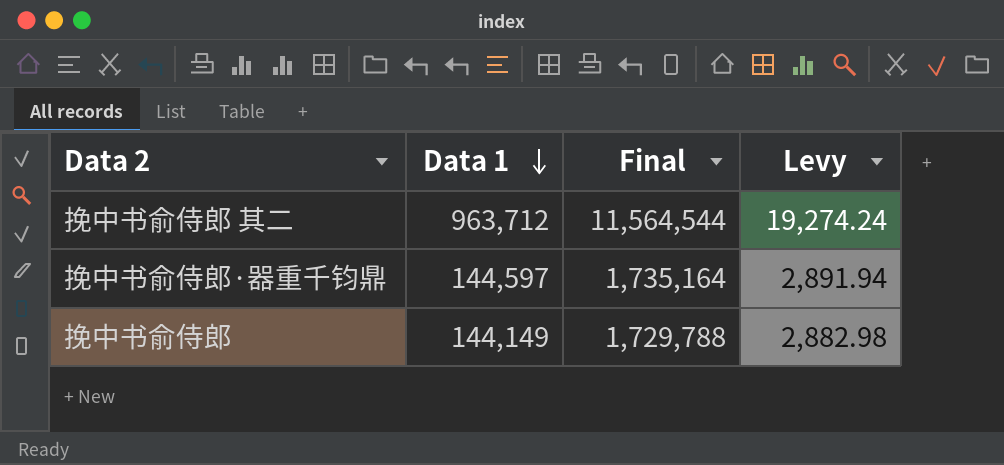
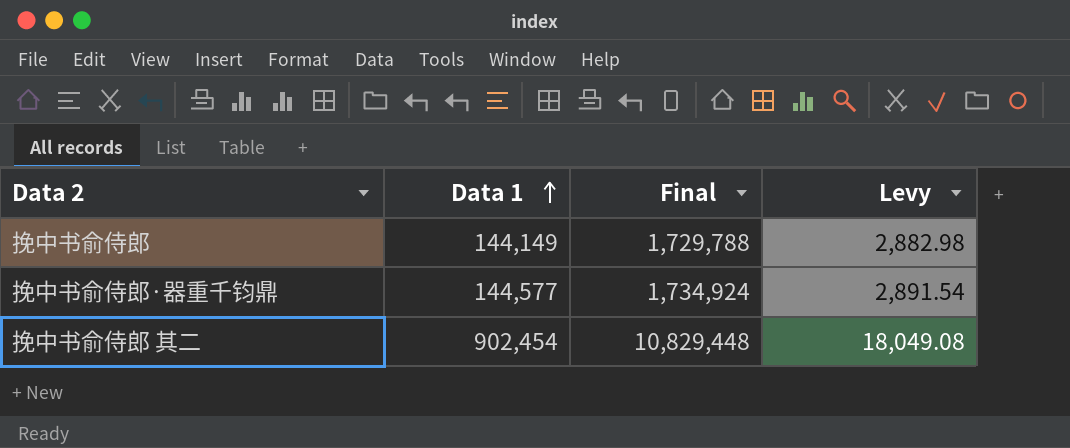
row order: Data 1 descending -> Data 1 ascending
挽中书俞侍郎·器重千钧鼎 | Data 1: 144,597 -> 144,577
挽中书俞侍郎·器重千钧鼎 | Final: 1,735,164 -> 1,734,924
挽中书俞侍郎·器重千钧鼎 | Levy: 2,891.94 -> 2,891.54
挽中书俞侍郎 其二 | Data 1: 963,712 -> 902,454
挽中书俞侍郎 其二 | Final: 11,564,544 -> 10,829,448
挽中书俞侍郎 其二 | Levy: 19,274.24 -> 18,049.08

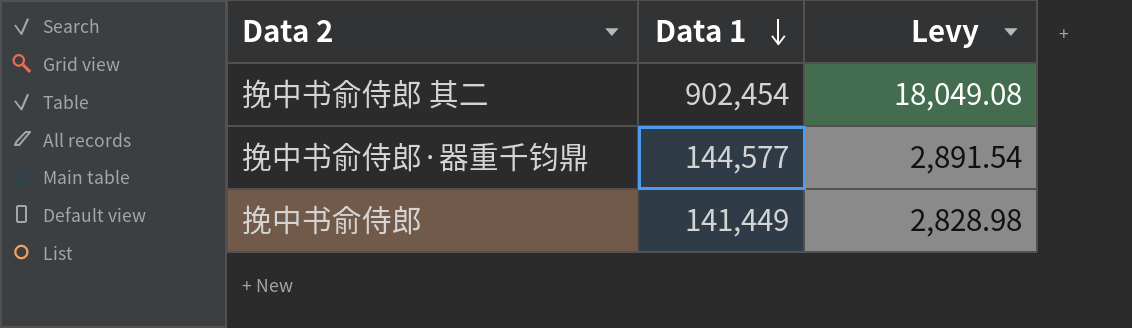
row order: Data 1 ascending -> Data 1 descending
column Final | formula: [Data 1] * 12 -> none
挽中书俞侍郎 | Data 1: 144,149 -> 141,449
挽中书俞侍郎 | Levy: 2,882.98 -> 2,828.98

